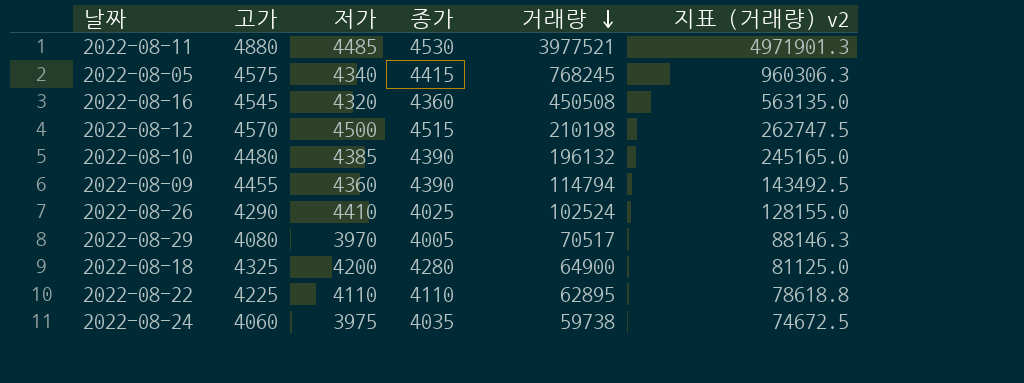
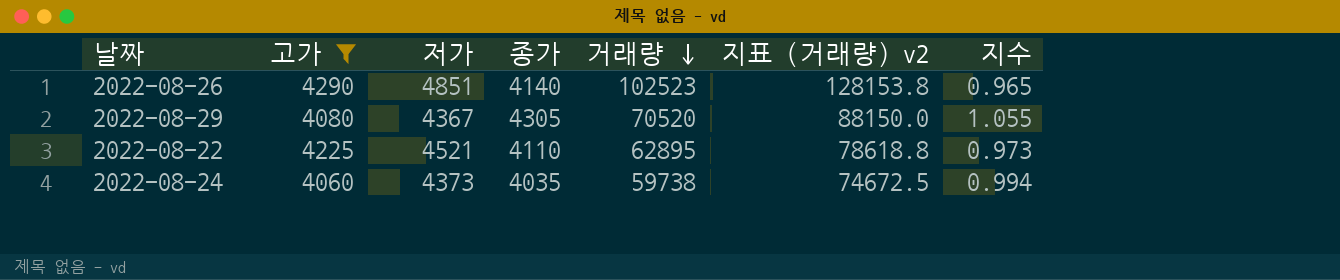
filter: none -> 고가 <= 4290
column 지수 | formula: none -> [종가] / [고가]
2022-08-26 | 저가: 4410 -> 4851
2022-08-26 | 종가: 4025 -> 4140
2022-08-26 | 거래량: 102524 -> 102523
2022-08-26 | 지표 (거래량) v2: 128155.0 -> 128153.8
2022-08-29 | 저가: 3970 -> 4367
2022-08-29 | 종가: 4005 -> 4305
2022-08-29 | 거래량: 70517 -> 70520
2022-08-29 | 지표 (거래량) v2: 88146.3 -> 88150.0
2022-08-22 | 저가: 4110 -> 4521
2022-08-24 | 저가: 3975 -> 4373

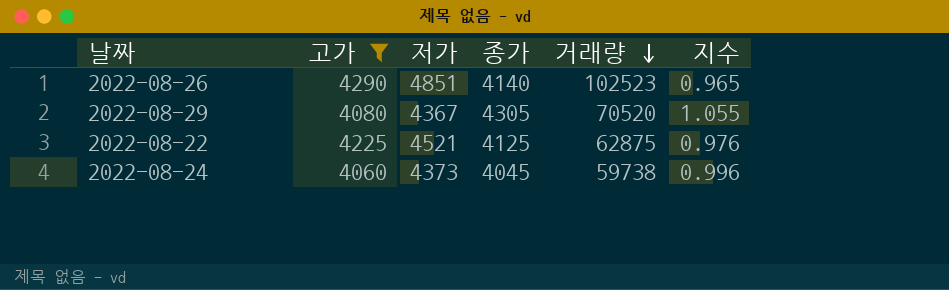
column 지표 (거래량) v2 | formula: [거래량] * 1.25 -> none
2022-08-22 | 종가: 4110 -> 4125
2022-08-22 | 거래량: 62895 -> 62875
2022-08-22 | 지수: 0.973 -> 0.976
2022-08-24 | 종가: 4035 -> 4045
2022-08-24 | 지수: 0.994 -> 0.996

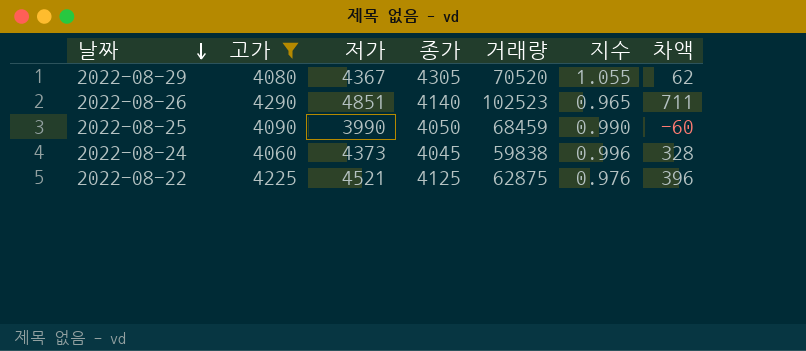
row order: 거래량 descending -> 날짜 descending
column 차액 | formula: none -> [저가] - [종가]
row 2022-08-25: none -> 4090 | 3990 | 4050 | 68459 | 0.990 | -60
2022-08-24 | 거래량: 59738 -> 59838

